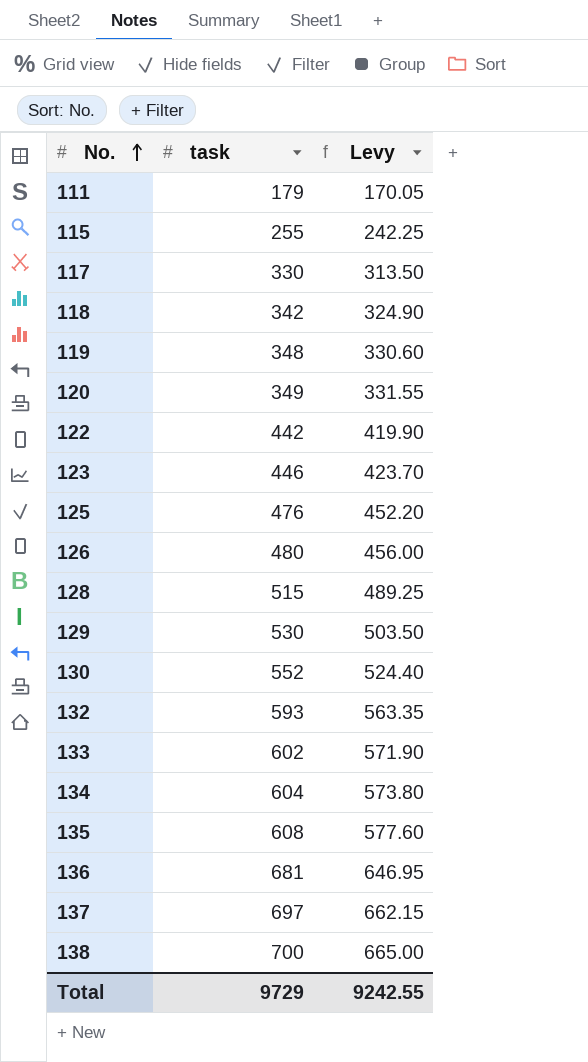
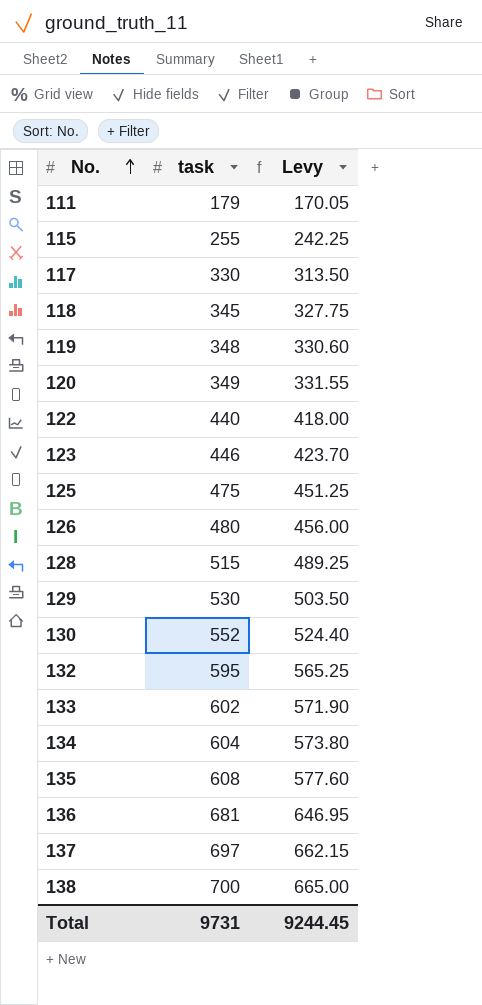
118 | task: 342 -> 345
118 | Levy: 324.90 -> 327.75
122 | task: 442 -> 440
122 | Levy: 419.90 -> 418.00
125 | task: 476 -> 475
125 | Levy: 452.20 -> 451.25
132 | task: 593 -> 595
132 | Levy: 563.35 -> 565.25
Total | task: 9729 -> 9731
Total | Levy: 9242.55 -> 9244.45

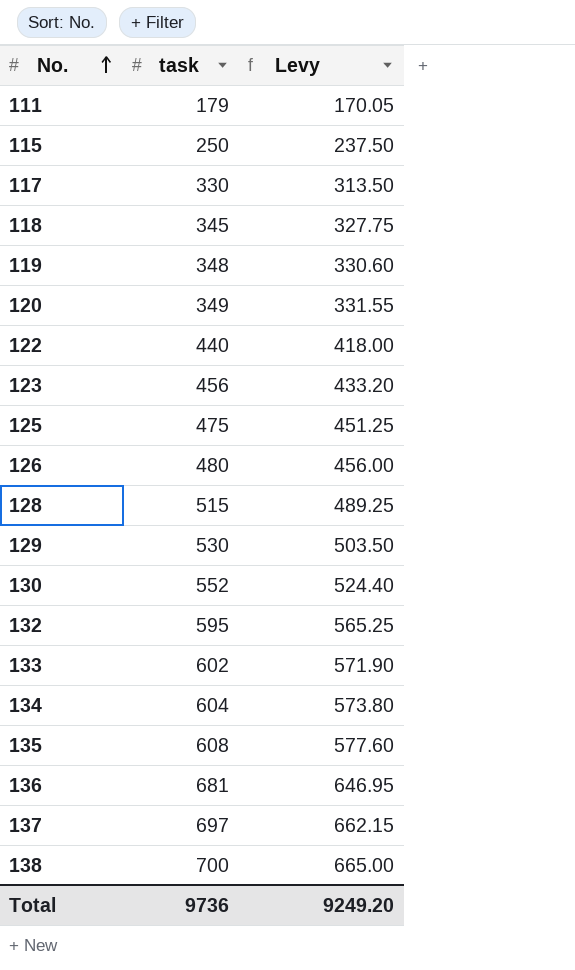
115 | task: 255 -> 250
115 | Levy: 242.25 -> 237.50
123 | task: 446 -> 456
123 | Levy: 423.70 -> 433.20
Total | task: 9731 -> 9736
Total | Levy: 9244.45 -> 9249.20

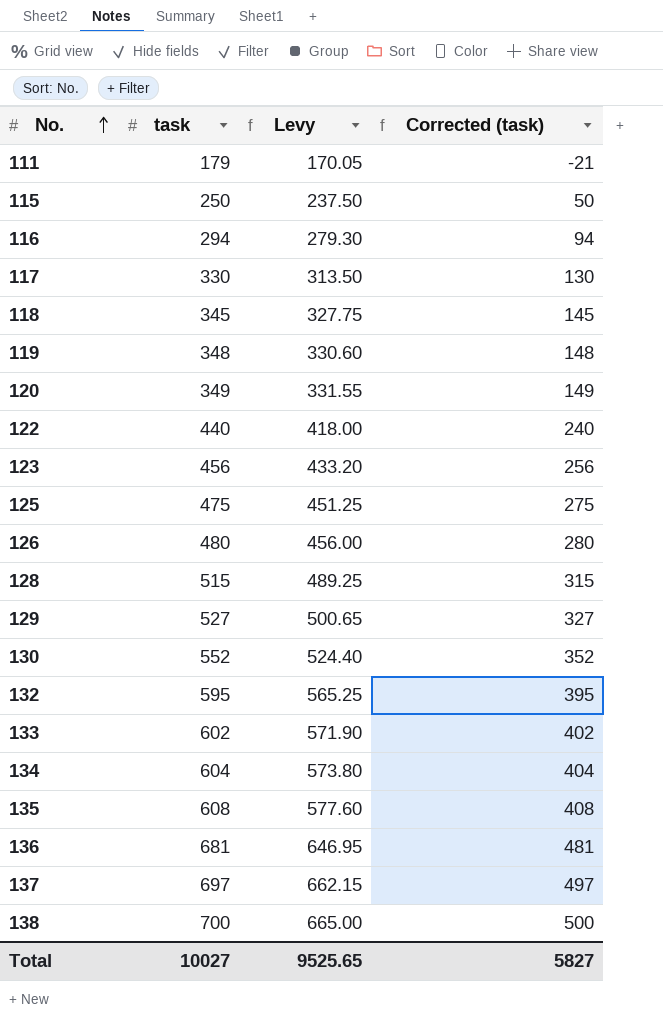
column Corrected (task) | formula: none -> [task] - 200
row 116: none -> 294 | 279.30 | 94
129 | task: 530 -> 527
129 | Levy: 503.50 -> 500.65
Total | task: 9736 -> 10027
Total | Levy: 9249.20 -> 9525.65

